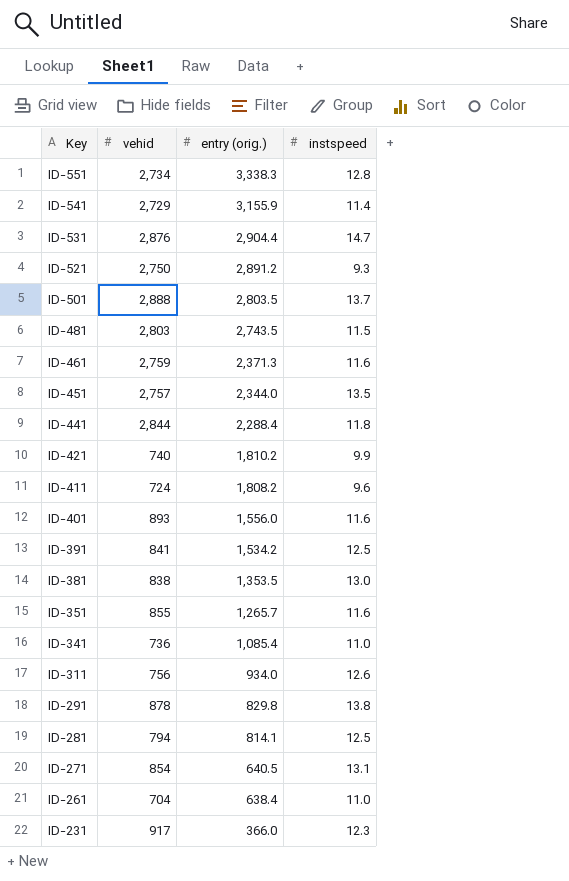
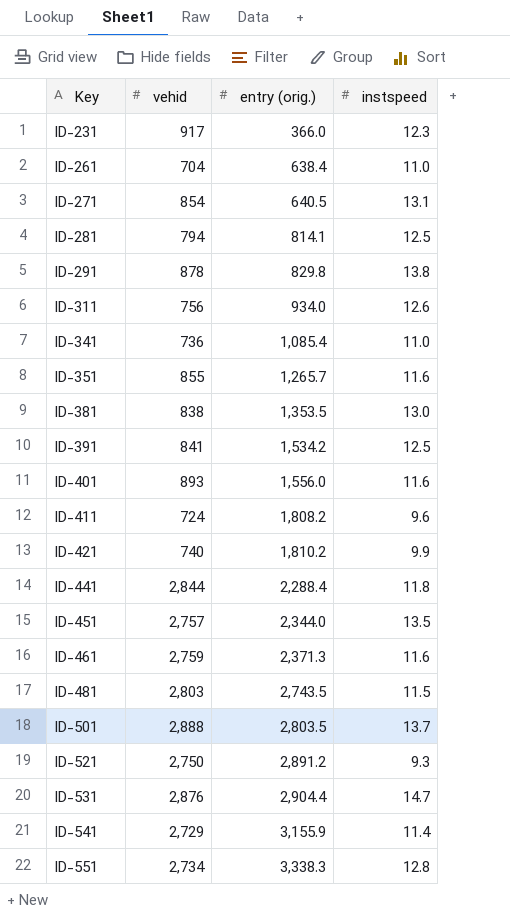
row order: Key descending -> Key ascending

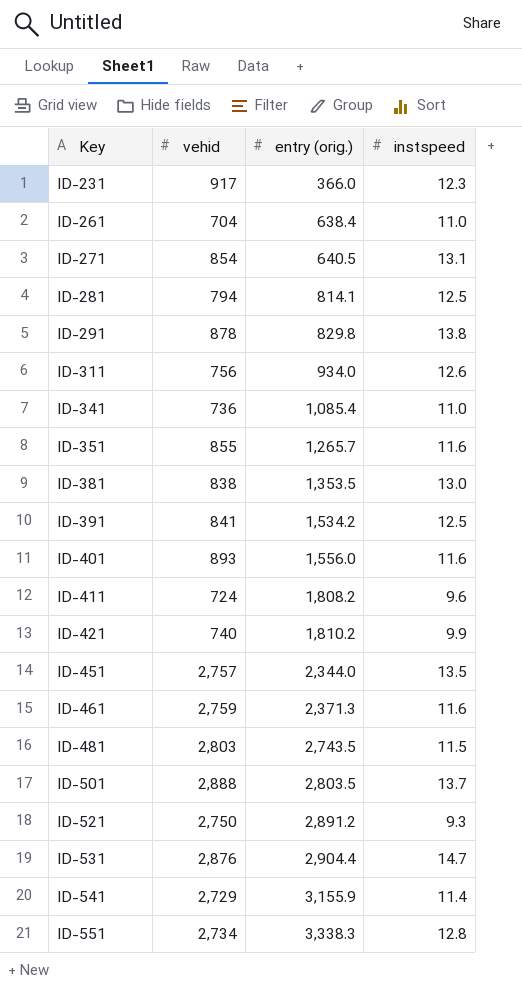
row ID-441: 2,844 | 2,288.4 | 11.8 -> none

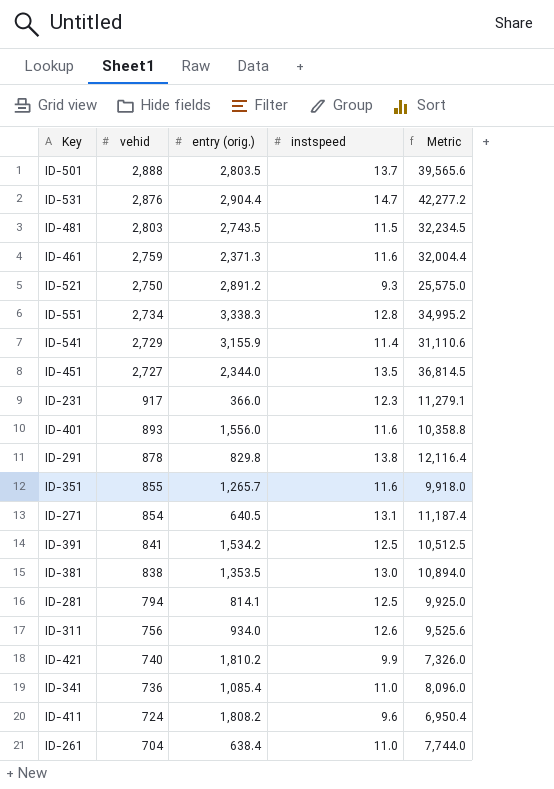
row order: Key ascending -> vehid descending
column Metric | formula: none -> [vehid] * [instspeed]
ID-451 | vehid: 2,757 -> 2,727

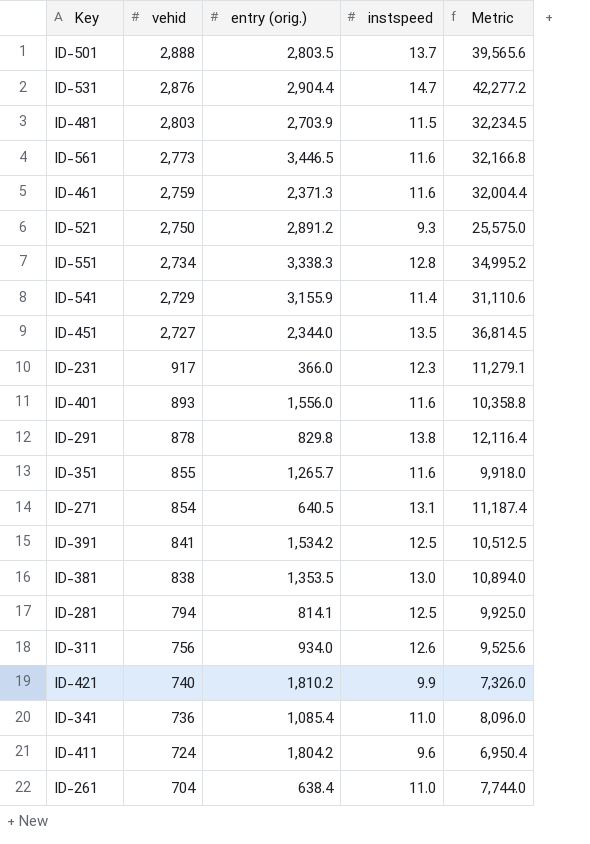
ID-481 | entry (orig.): 2,743.5 -> 2,703.9
row ID-561: none -> 2,773 | 3,446.5 | 11.6 | 32,166.8
ID-411 | entry (orig.): 1,808.2 -> 1,804.2

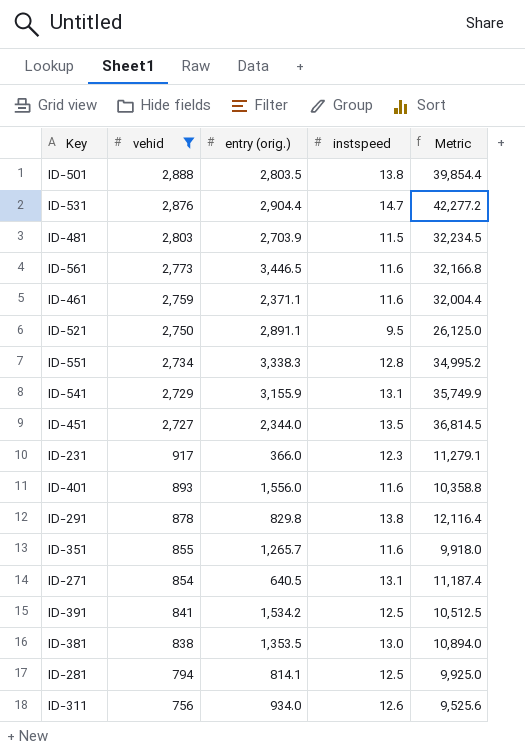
filter: none -> vehid >= 756
ID-501 | instspeed: 13.7 -> 13.8
ID-501 | Metric: 39,565.6 -> 39,854.4
ID-461 | entry (orig.): 2,371.3 -> 2,371.1
ID-521 | entry (orig.): 2,891.2 -> 2,891.1
ID-521 | instspeed: 9.3 -> 9.5
ID-521 | Metric: 25,575.0 -> 26,125.0
ID-541 | instspeed: 11.4 -> 13.1
ID-541 | Metric: 31,110.6 -> 35,749.9

